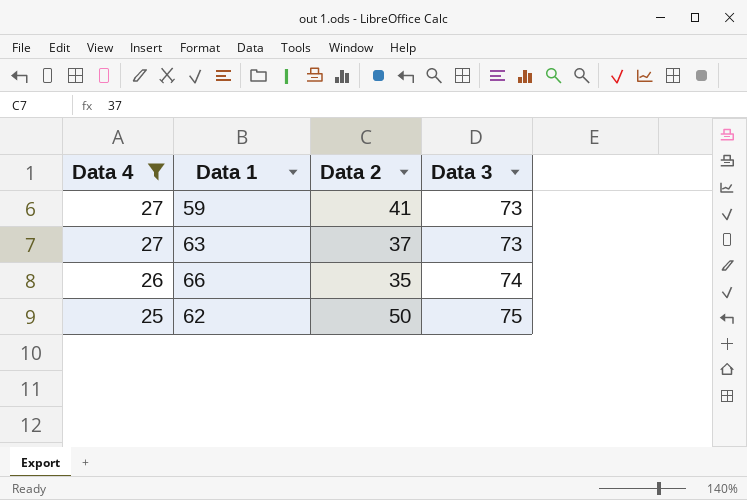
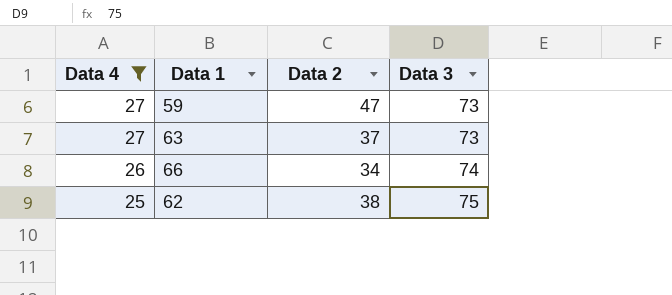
59 | Data 2: 41 -> 47
66 | Data 2: 35 -> 34
62 | Data 2: 50 -> 38

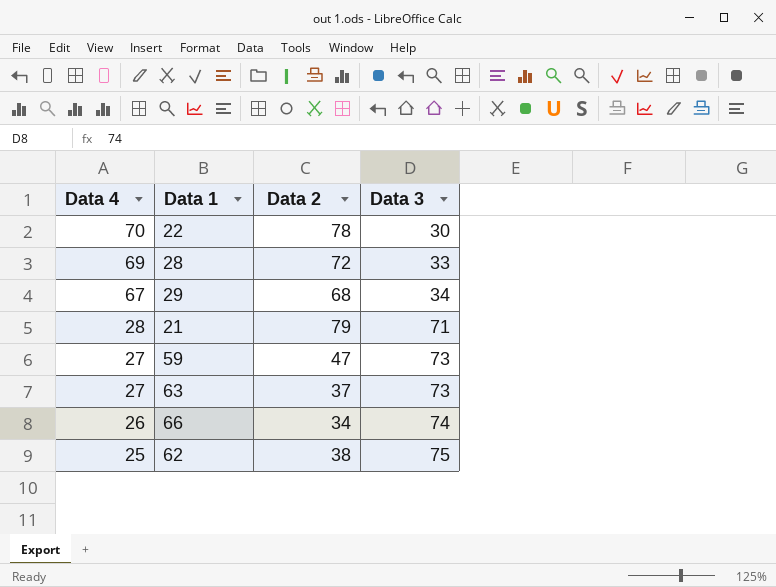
filter: Data 4 <= 27 -> none

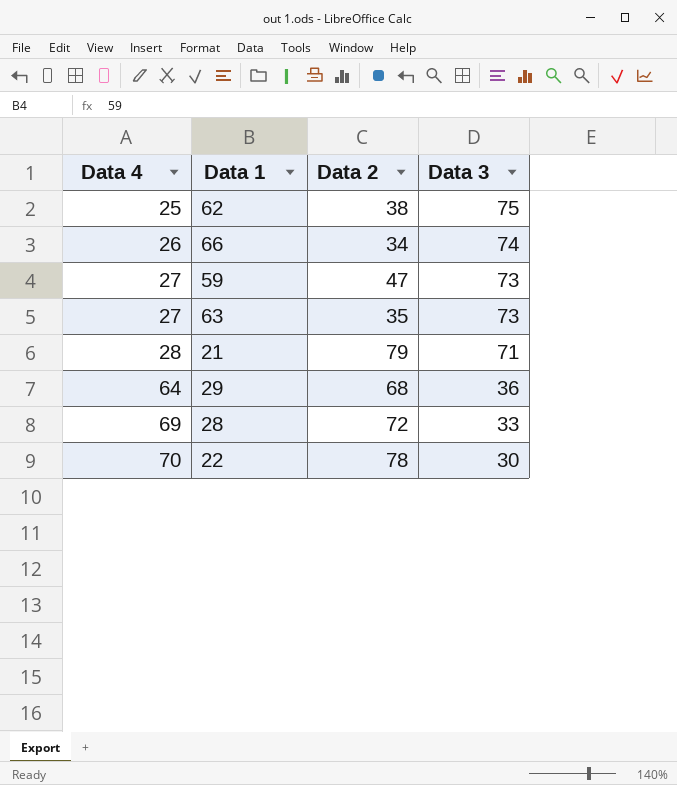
row order: Data 4 descending -> Data 4 ascending
63 | Data 2: 37 -> 35
29 | Data 4: 67 -> 64
29 | Data 3: 34 -> 36

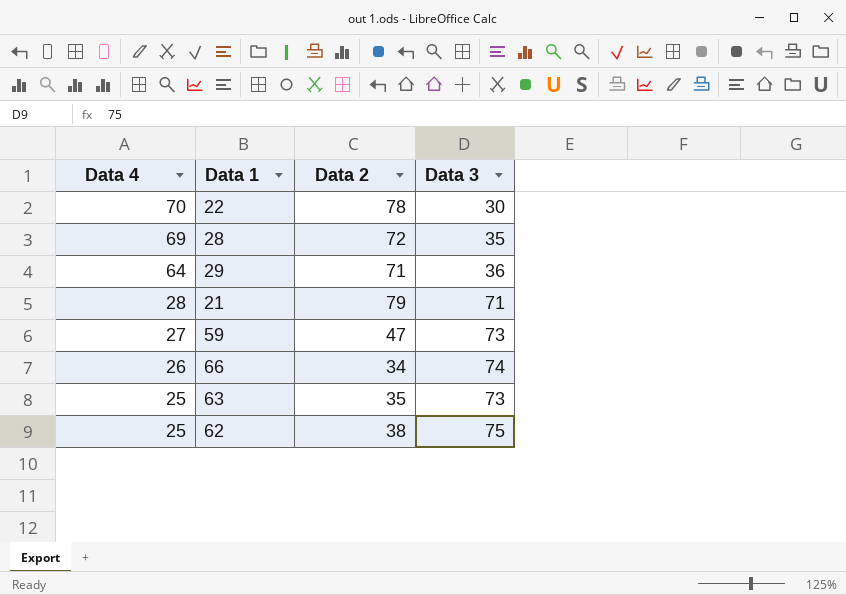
row order: Data 4 ascending -> Data 4 descending
28 | Data 3: 33 -> 35
29 | Data 2: 68 -> 71
63 | Data 4: 27 -> 25

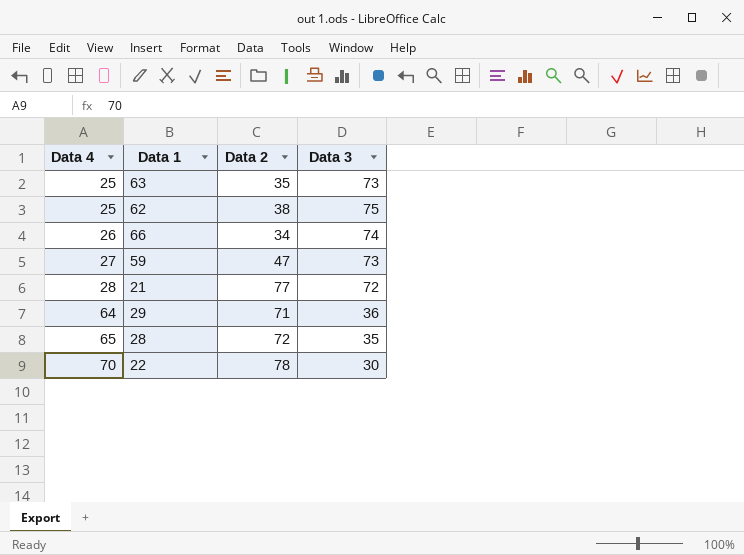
row order: Data 4 descending -> Data 4 ascending
21 | Data 2: 79 -> 77
21 | Data 3: 71 -> 72
28 | Data 4: 69 -> 65

